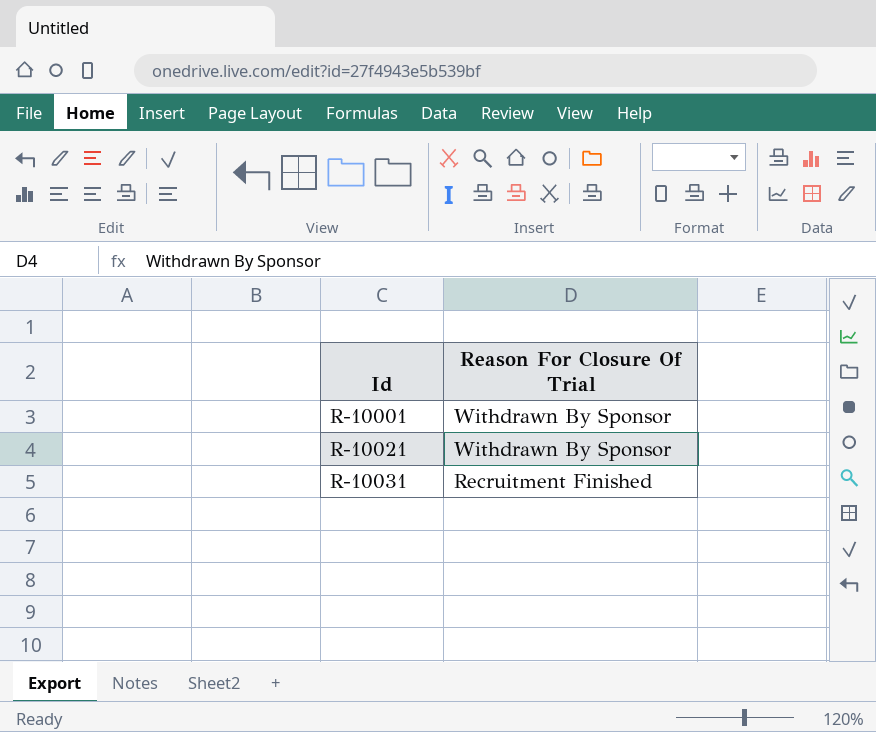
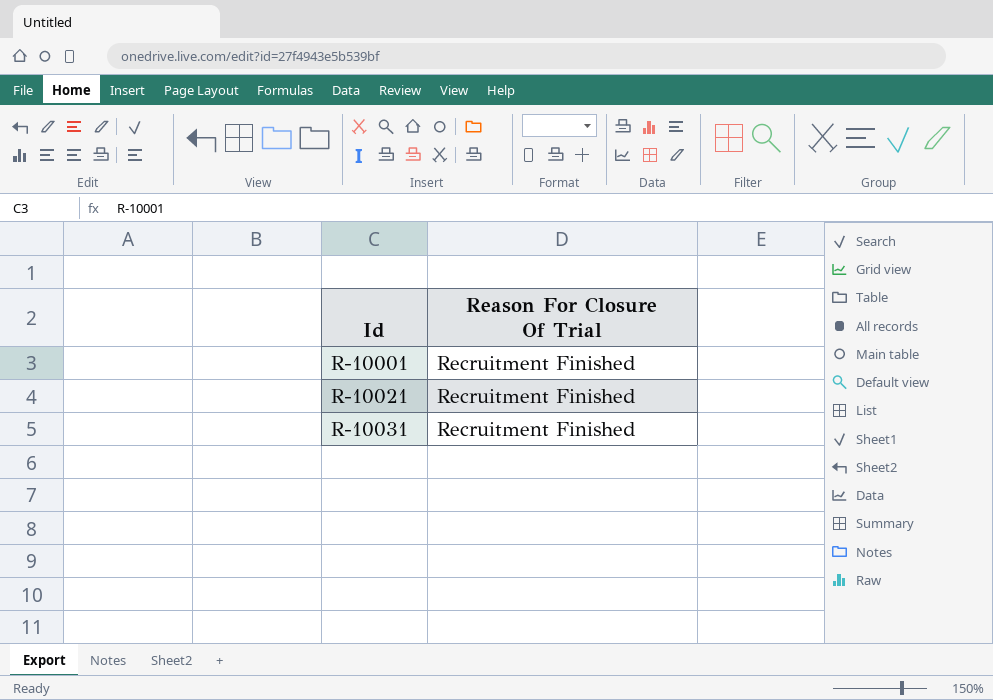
R-10001 | Reason For Closure Of Trial: Withdrawn By Sponsor -> Recruitment Finished
R-10021 | Reason For Closure Of Trial: Withdrawn By Sponsor -> Recruitment Finished

